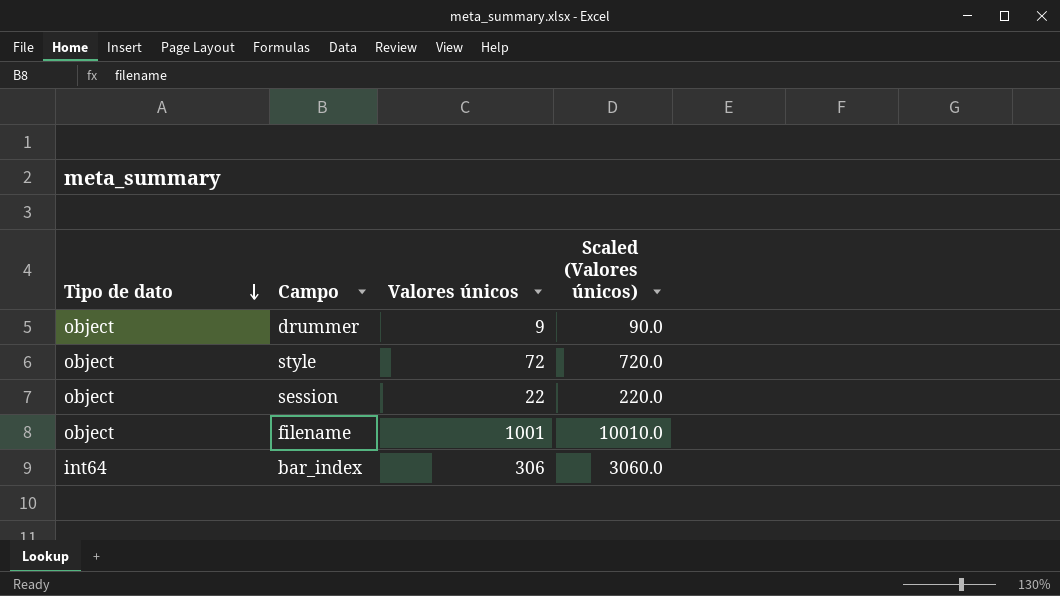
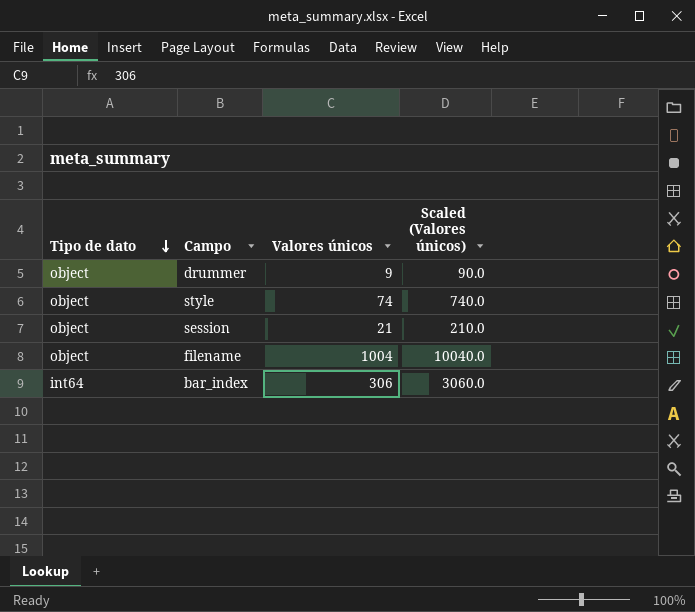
style | Valores únicos: 72 -> 74
style | Scaled (Valores únicos): 720.0 -> 740.0
session | Valores únicos: 22 -> 21
session | Scaled (Valores únicos): 220.0 -> 210.0
filename | Valores únicos: 1001 -> 1004
filename | Scaled (Valores únicos): 10010.0 -> 10040.0

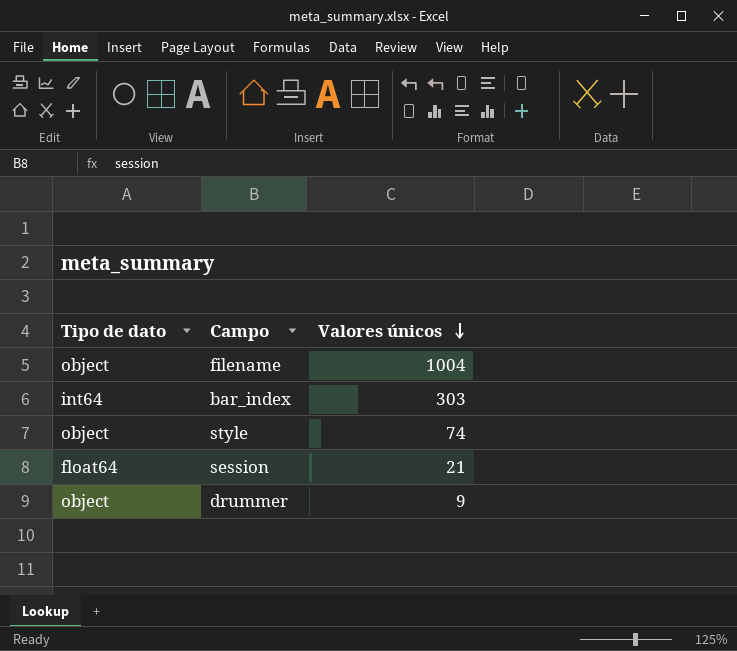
row order: Tipo de dato descending -> Valores únicos descending
column Scaled (Valores únicos) | formula: [Valores únicos] * 10 -> none
bar_index | Valores únicos: 306 -> 303
session | Tipo de dato: object -> float64

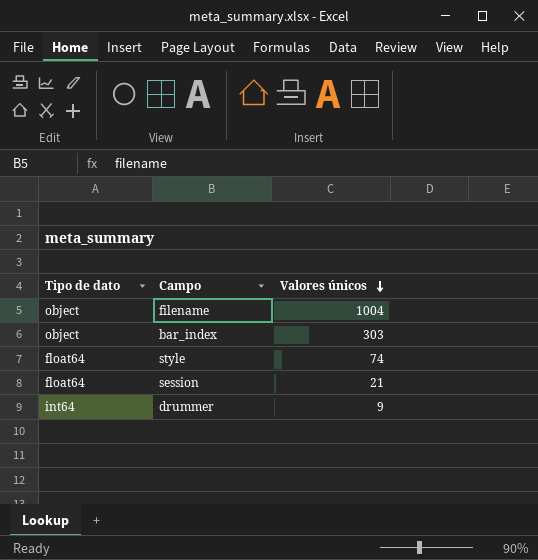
bar_index | Tipo de dato: int64 -> object
style | Tipo de dato: object -> float64
drummer | Tipo de dato: object -> int64

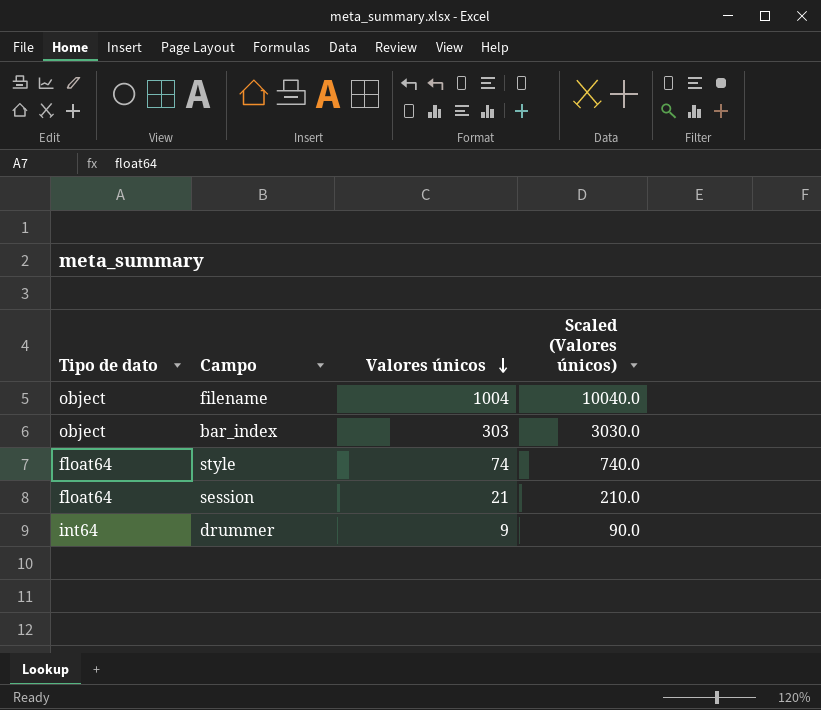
column Scaled (Valores únicos) | formula: none -> [Valores únicos] * 10

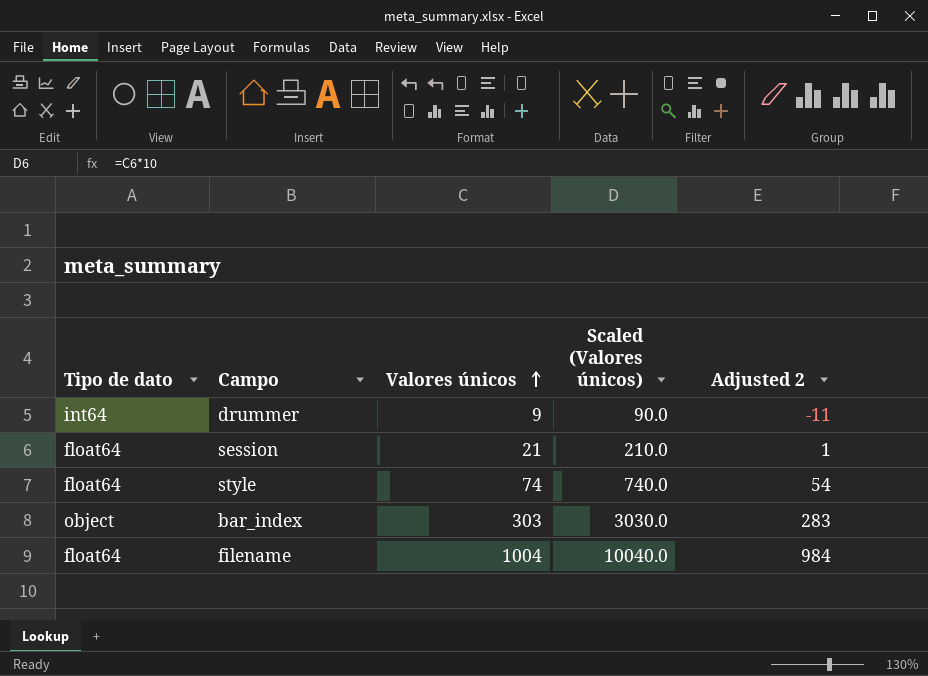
row order: Valores únicos descending -> Valores únicos ascending
column Adjusted 2 | formula: none -> [Valores únicos] - 20
filename | Tipo de dato: object -> float64

